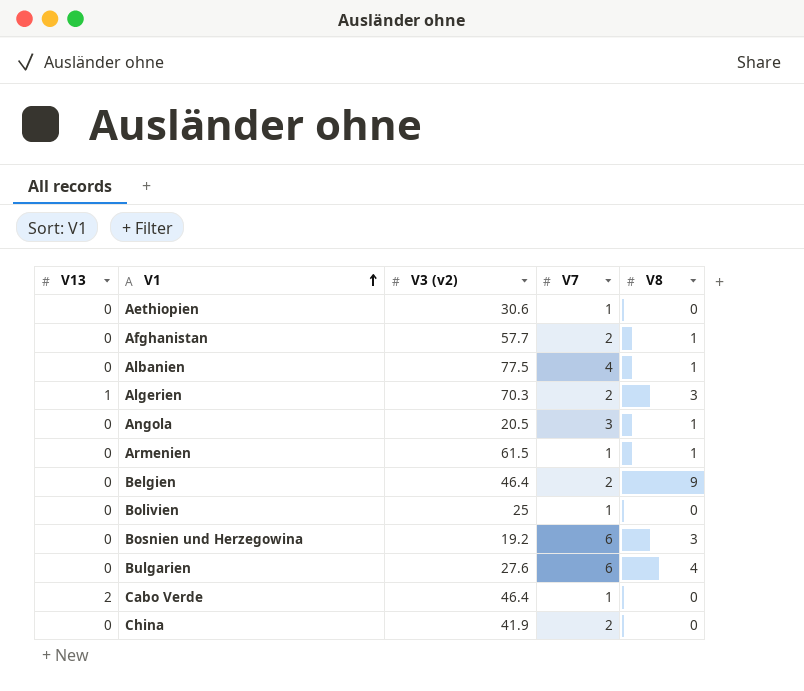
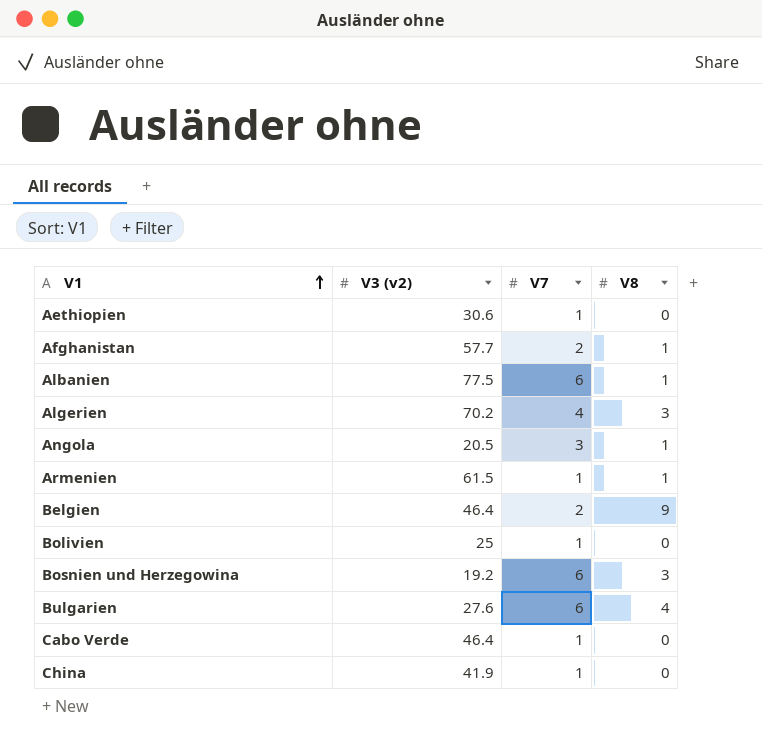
column V13 | position: 1 -> none
Albanien | V7: 4 -> 6
Algerien | V3 (v2): 70.3 -> 70.2
Algerien | V7: 2 -> 4
China | V7: 2 -> 1

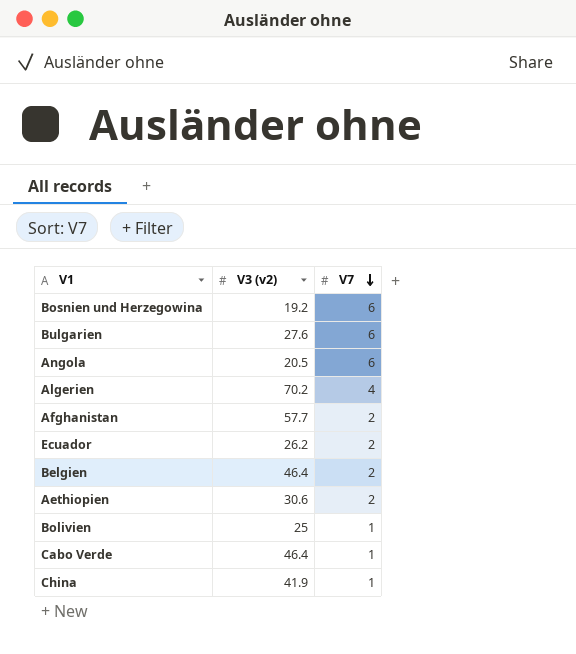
row order: V1 ascending -> V7 descending
column V8 | position: 4 -> none
row Albanien: 77.5 | 6 | 1 -> none
row Armenien: 61.5 | 1 | 1 -> none
Angola | V7: 3 -> 6
row Ecuador: none -> 26.2 | 2
Aethiopien | V7: 1 -> 2

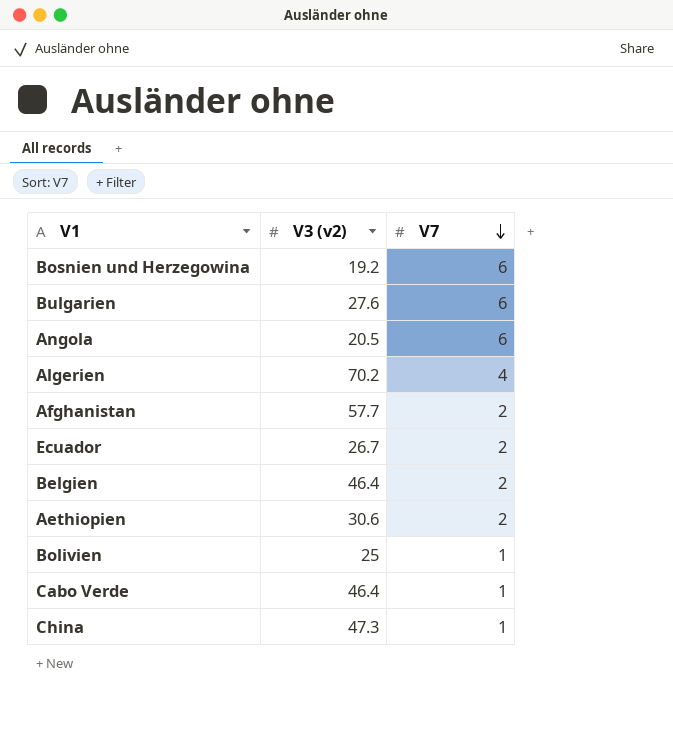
Ecuador | V3 (v2): 26.2 -> 26.7
China | V3 (v2): 41.9 -> 47.3

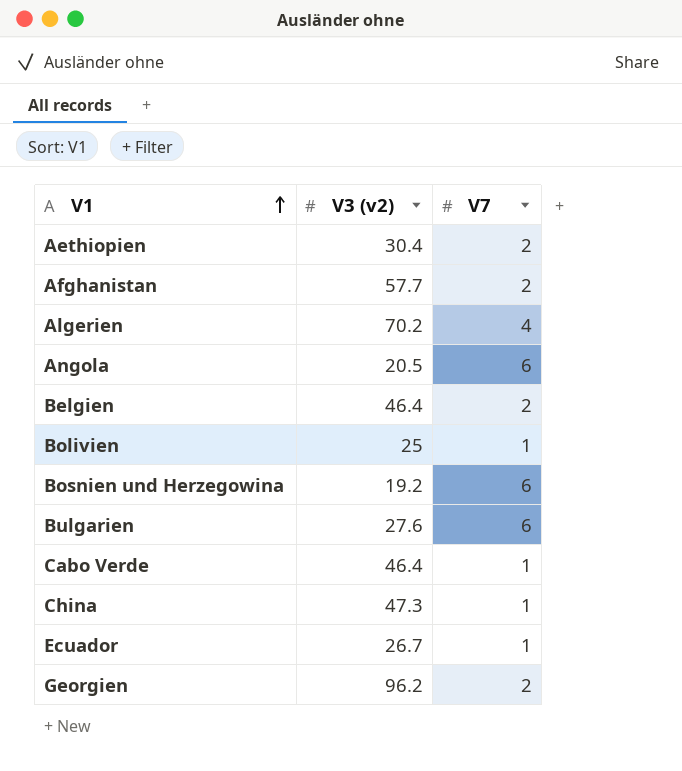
row order: V7 descending -> V1 ascending
Aethiopien | V3 (v2): 30.6 -> 30.4
Ecuador | V7: 2 -> 1
row Georgien: none -> 96.2 | 2

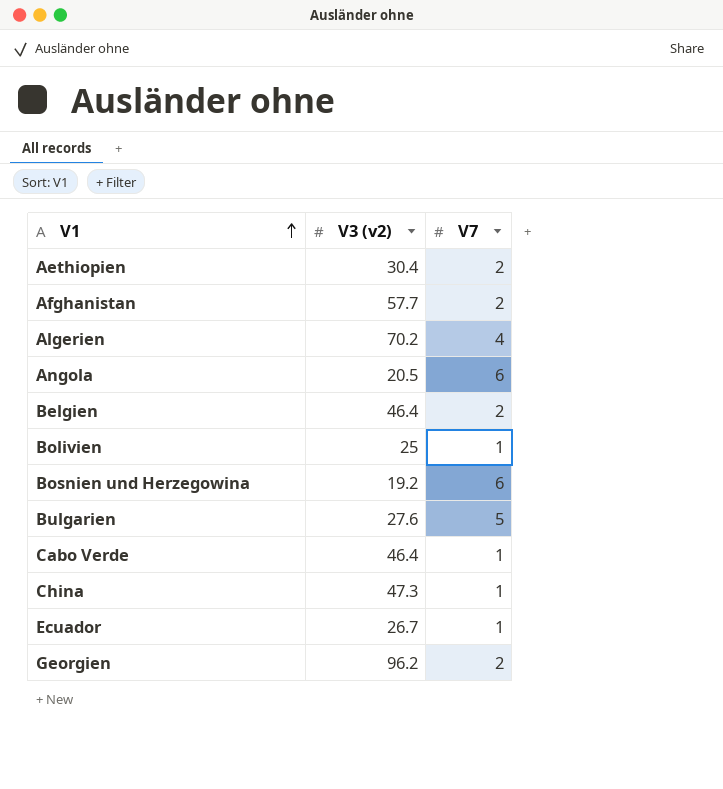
Bulgarien | V7: 6 -> 5

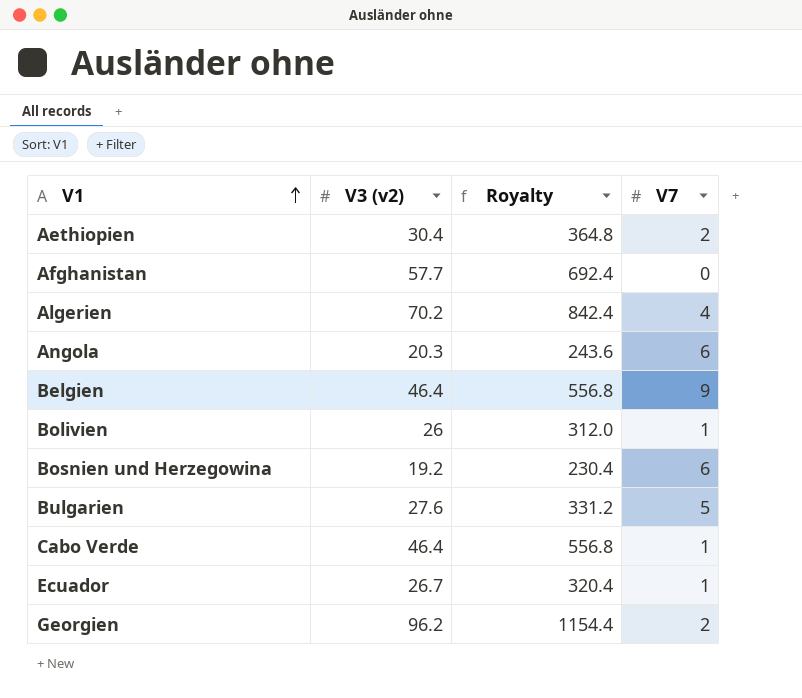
column Royalty | formula: none -> [V3 (v2)] * 12
row China: 47.3 | 1 -> none
Afghanistan | V7: 2 -> 0
Angola | V3 (v2): 20.5 -> 20.3
Belgien | V7: 2 -> 9
Bolivien | V3 (v2): 25 -> 26

